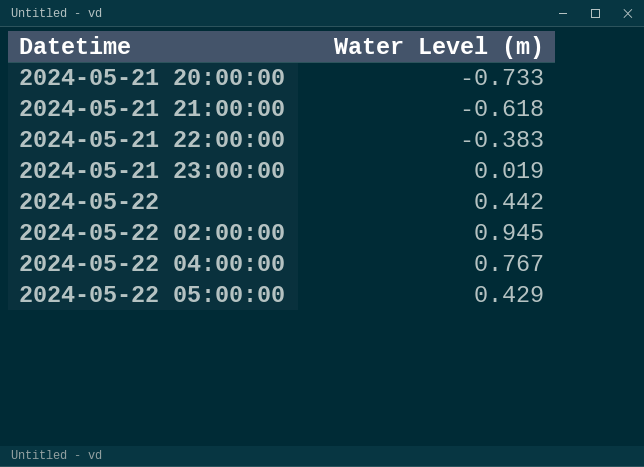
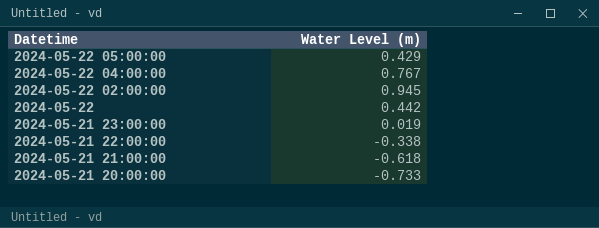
row order: Datetime ascending -> Datetime descending
2024-05-21 22:00:00 | Water Level (m): -0.383 -> -0.338

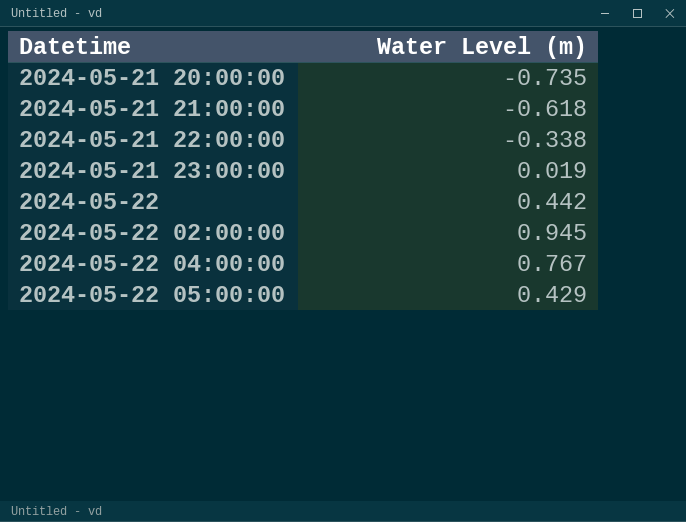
row order: Datetime descending -> Datetime ascending
2024-05-21 20:00:00 | Water Level (m): -0.733 -> -0.735

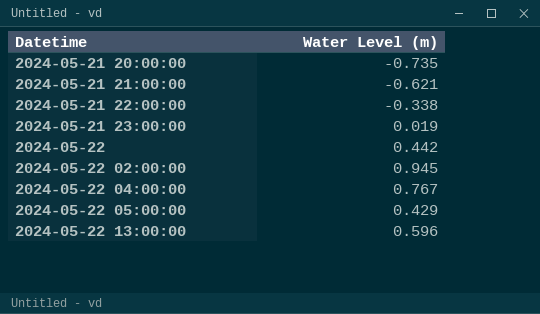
2024-05-21 21:00:00 | Water Level (m): -0.618 -> -0.621
row 2024-05-22 13:00:00: none -> 0.596

